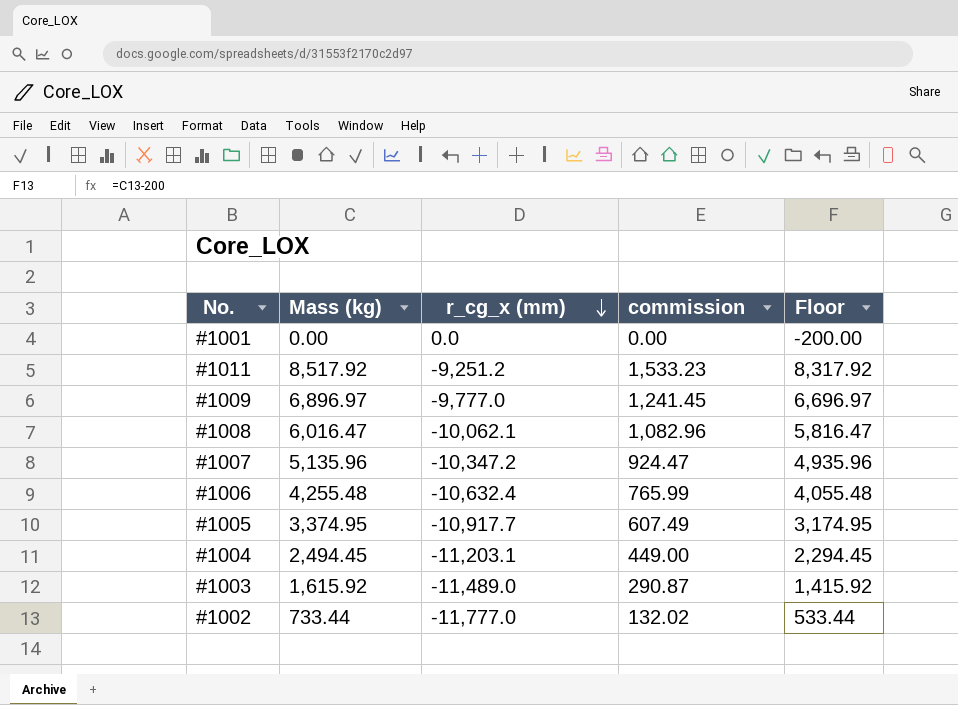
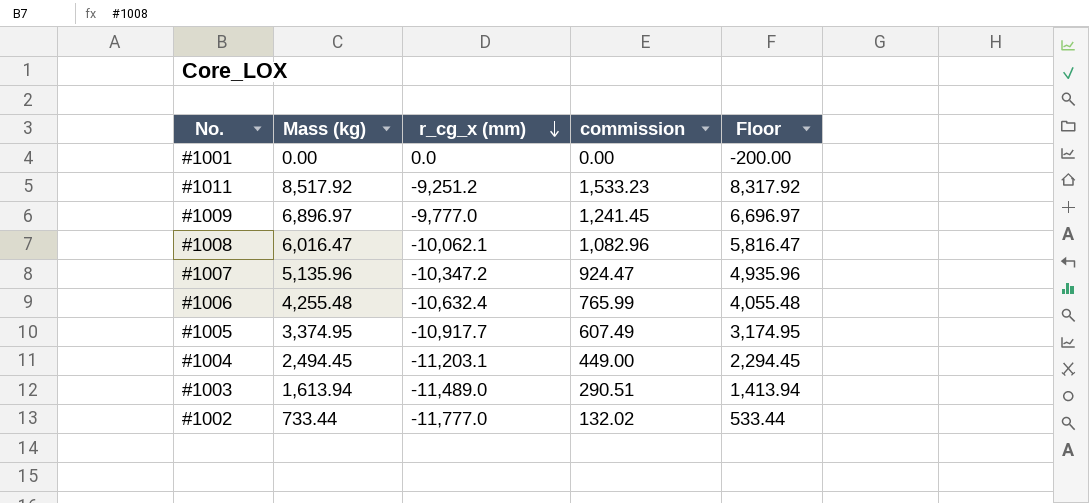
#1003 | Mass (kg): 1,615.92 -> 1,613.94
#1003 | commission: 290.87 -> 290.51
#1003 | Floor: 1,415.92 -> 1,413.94

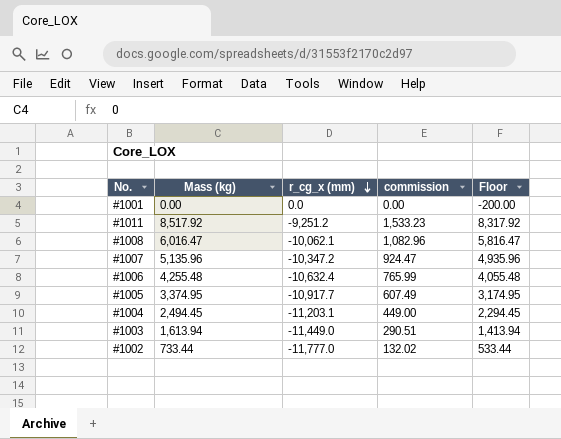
row #1009: 6,896.97 | -9,777.0 | 1,241.45 | 6,696.97 -> none
#1003 | r_cg_x (mm): -11,489.0 -> -11,449.0

